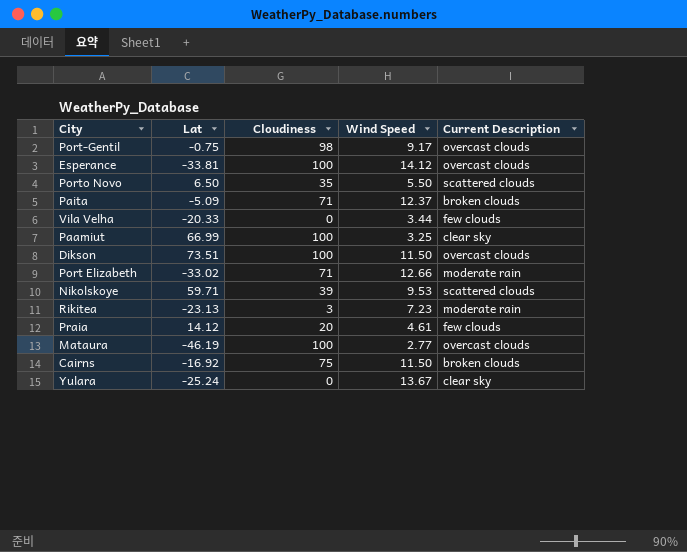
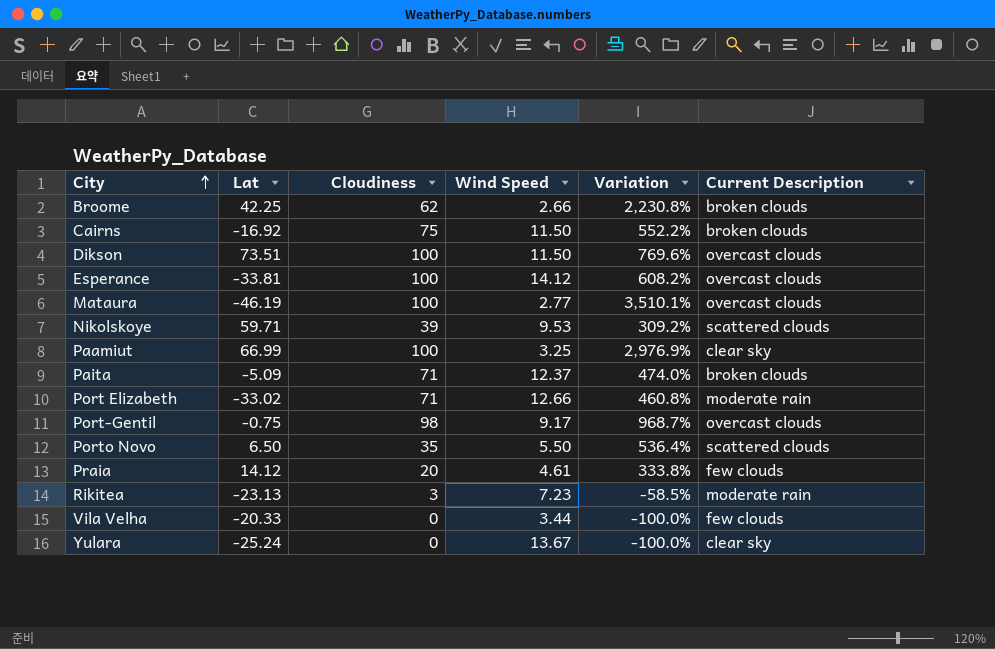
row order: none -> City ascending
column Variation | formula: none -> ([Cloudiness] - [Wind Speed]) / [Wind Speed]
row Broome: none -> 42.25 | 62 | 2.66 | 2,230.8% | broken clouds

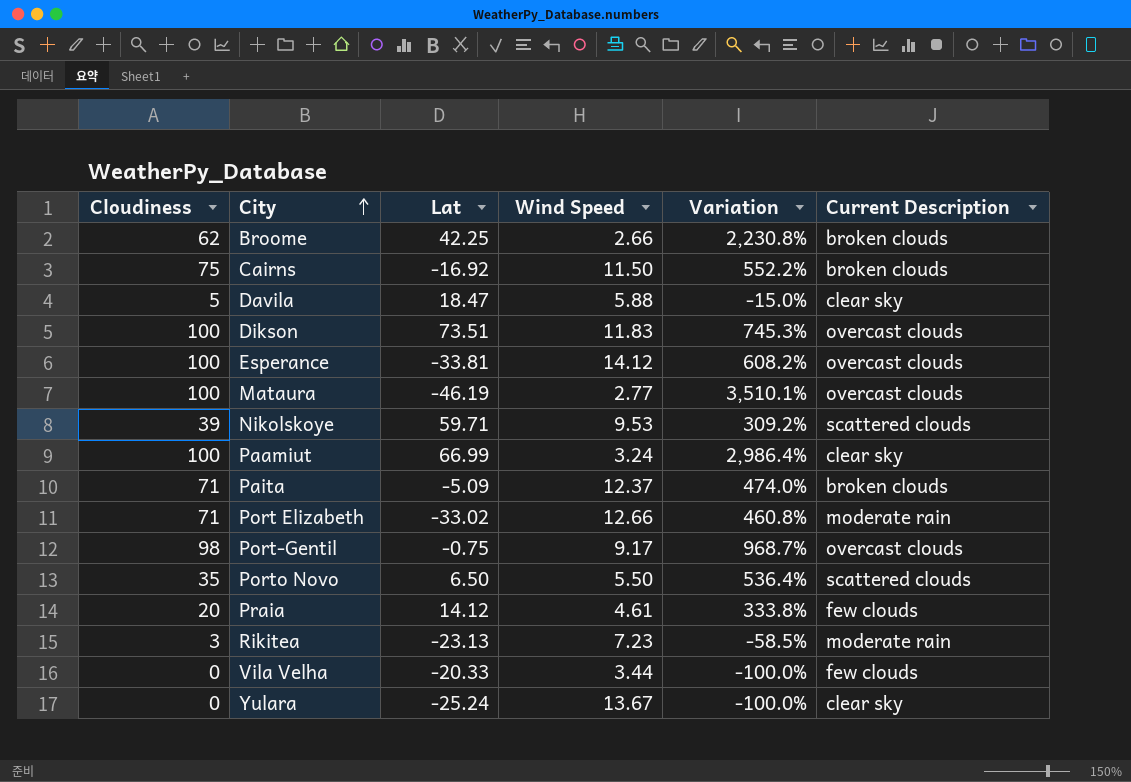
column Cloudiness | position: 3 -> 1
row Davila: none -> 5 | 18.47 | 5.88 | -15.0% | clear sky
Dikson | Wind Speed: 11.50 -> 11.83
Dikson | Variation: 769.6% -> 745.3%
Paamiut | Wind Speed: 3.25 -> 3.24
Paamiut | Variation: 2,976.9% -> 2,986.4%

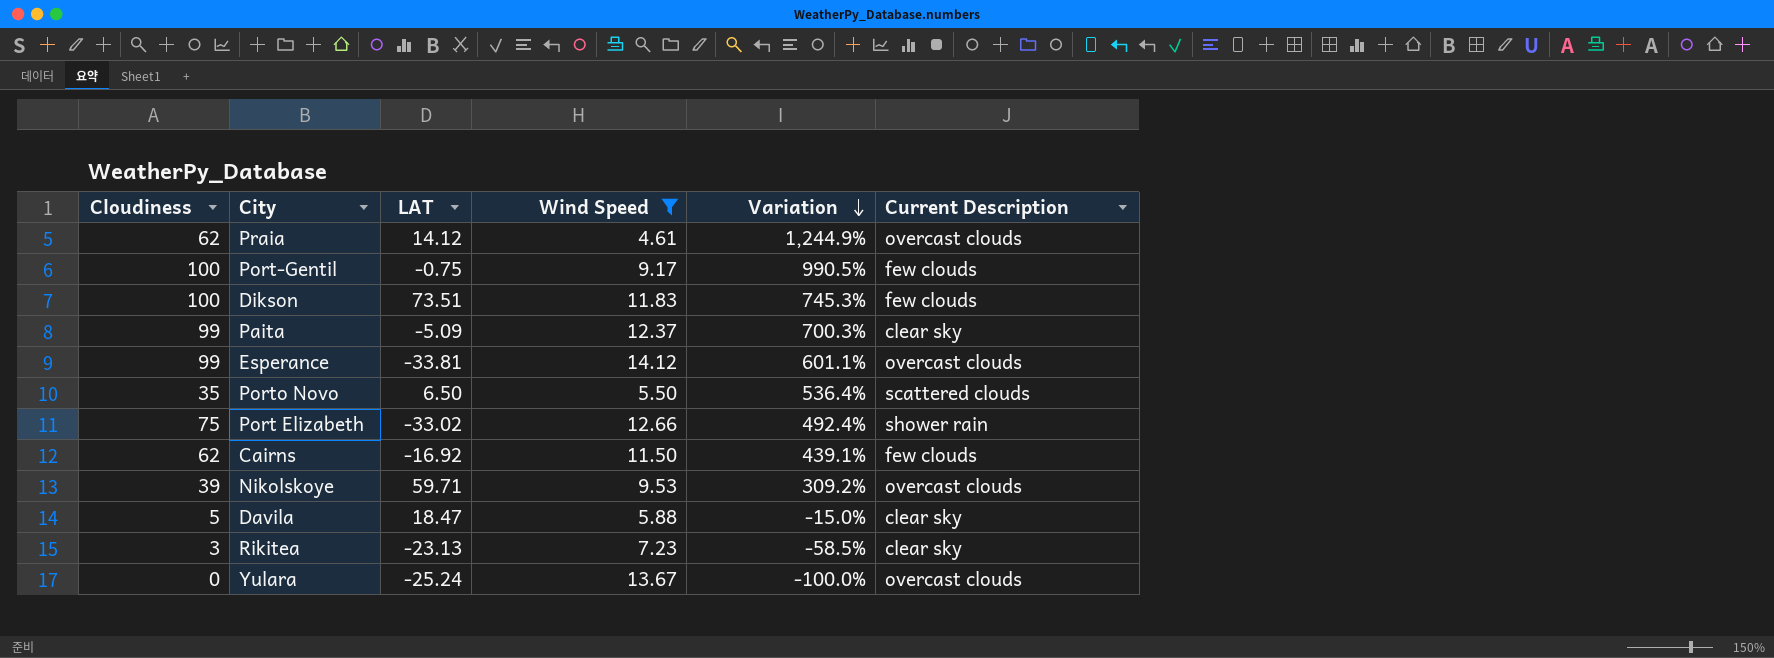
filter: none -> Wind Speed >= 4.61
row order: City ascending -> Variation descending
column name: Lat -> LAT
Praia | Cloudiness: 20 -> 62
Praia | Variation: 333.8% -> 1,244.9%
Praia | Current Description: few clouds -> overcast clouds
Port-Gentil | Cloudiness: 98 -> 100
Port-Gentil | Variation: 968.7% -> 990.5%
Port-Gentil | Current Description: overcast clouds -> few clouds
Dikson | Current Description: overcast clouds -> few clouds
Paita | Cloudiness: 71 -> 99
Paita | Variation: 474.0% -> 700.3%
Paita | Current Description: broken clouds -> clear sky
Esperance | Cloudiness: 100 -> 99
Esperance | Variation: 608.2% -> 601.1%
Port Elizabeth | Cloudiness: 71 -> 75
Port Elizabeth | Variation: 460.8% -> 492.4%
Port Elizabeth | Current Description: moderate rain -> shower rain
Cairns | Cloudiness: 75 -> 62
Cairns | Variation: 552.2% -> 439.1%
Cairns | Current Description: broken clouds -> few clouds
Nikolskoye | Current Description: scattered clouds -> overcast clouds
Rikitea | Current Description: moderate rain -> clear sky
Yulara | Current Description: clear sky -> overcast clouds

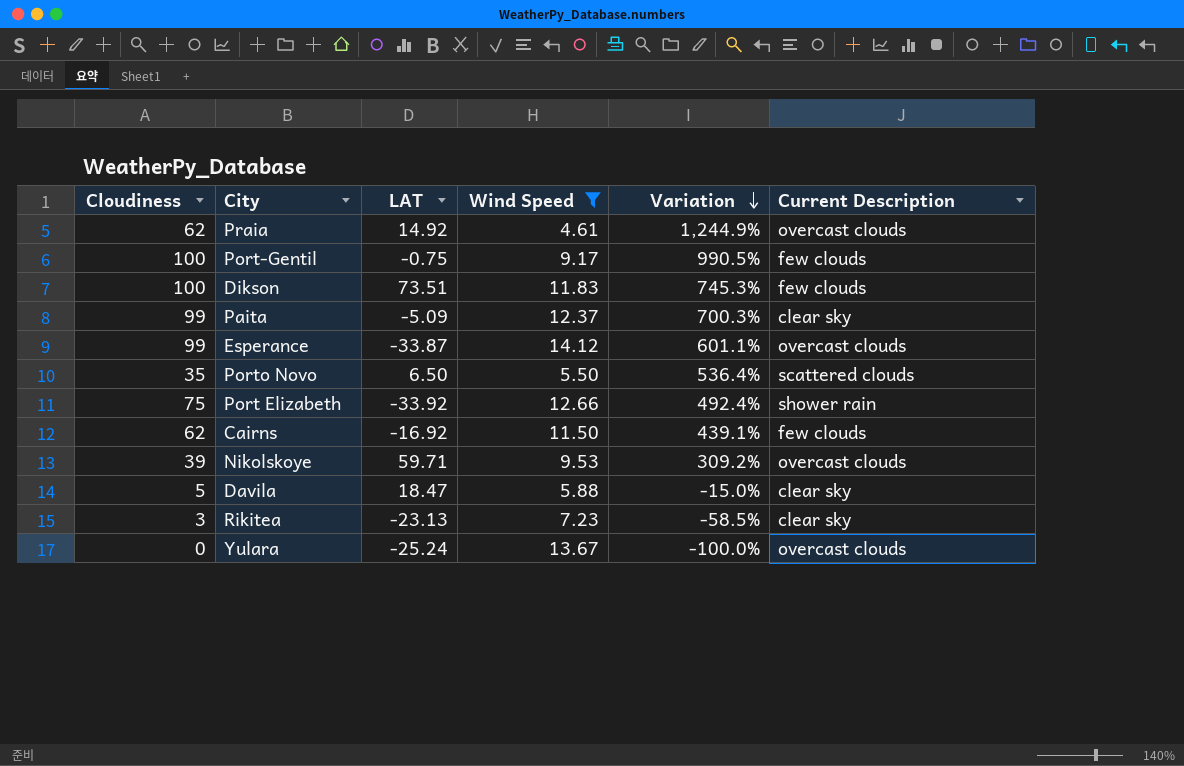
Praia | LAT: 14.12 -> 14.92
Esperance | LAT: -33.81 -> -33.87
Port Elizabeth | LAT: -33.02 -> -33.92

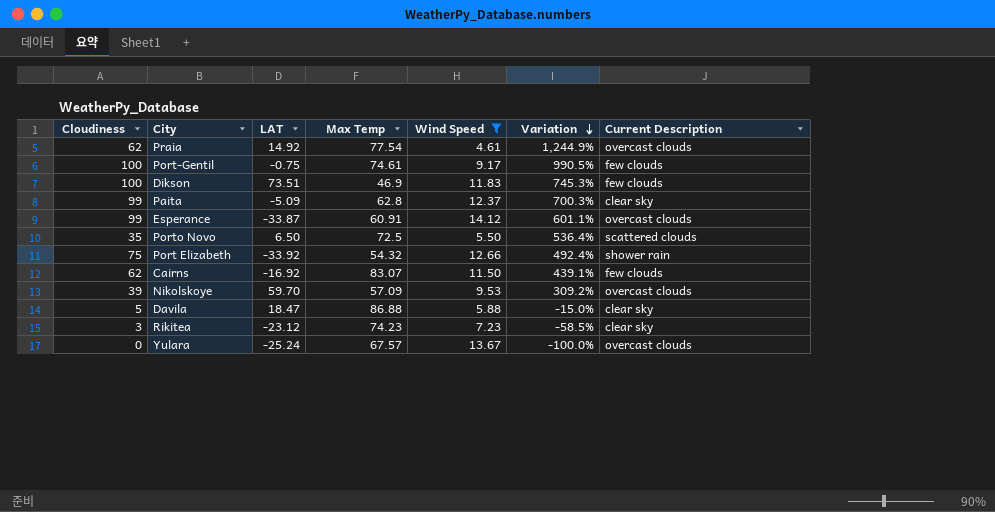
column Max Temp | position: none -> 4
Nikolskoye | LAT: 59.71 -> 59.70
Rikitea | LAT: -23.13 -> -23.12

